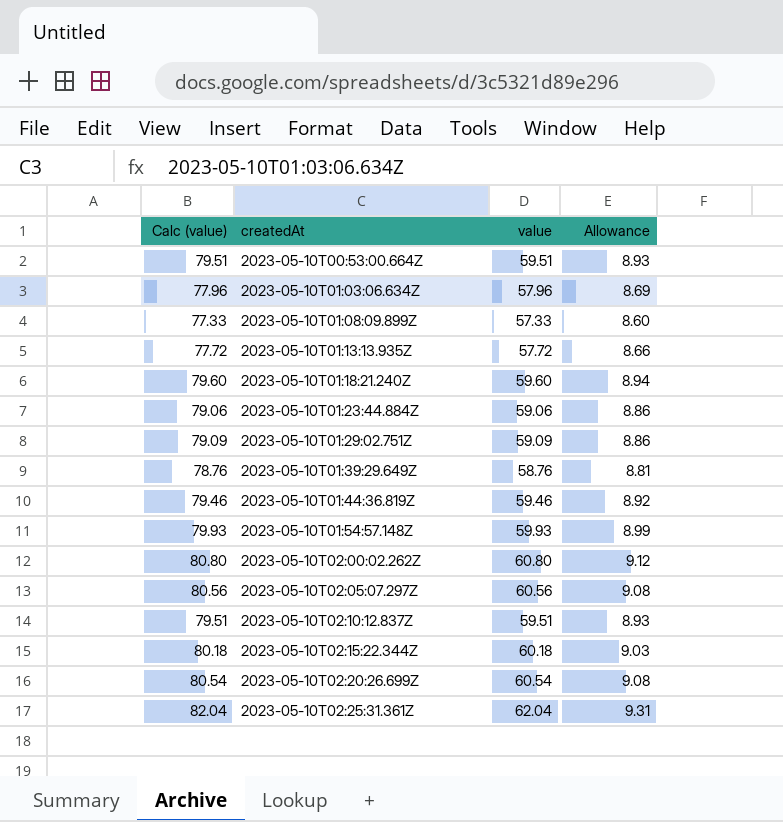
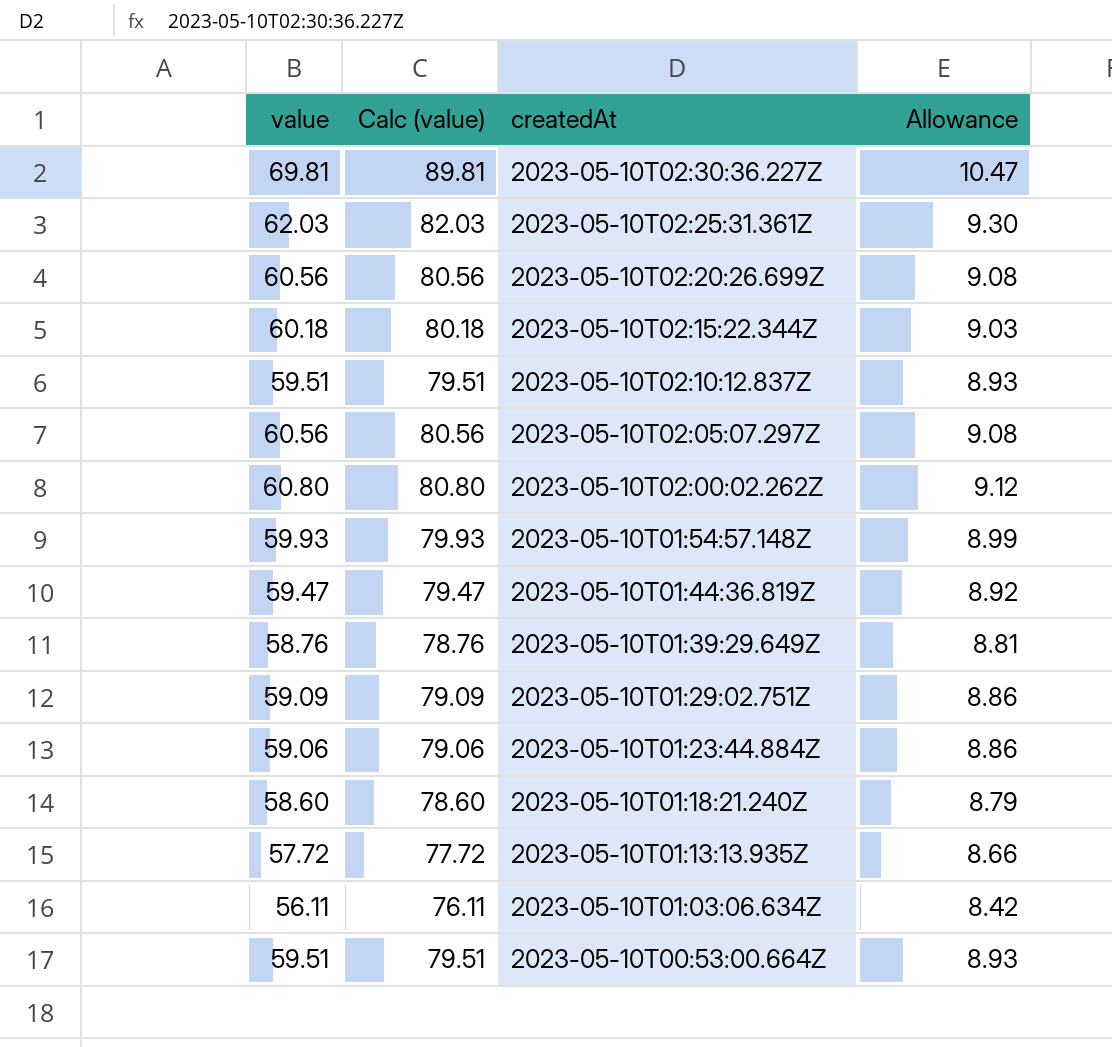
row order: createdAt ascending -> createdAt descending
column value | position: 3 -> 1
row 2023-05-10T01:08:09.899Z: 77.33 | 57.33 | 8.60 -> none
row 2023-05-10T02:30:36.227Z: none -> 69.81 | 89.81 | 10.47
2023-05-10T02:25:31.361Z | value: 62.04 -> 62.03
2023-05-10T02:25:31.361Z | Calc (value): 82.04 -> 82.03
2023-05-10T02:25:31.361Z | Allowance: 9.31 -> 9.30
2023-05-10T02:20:26.699Z | value: 60.54 -> 60.56
2023-05-10T02:20:26.699Z | Calc (value): 80.54 -> 80.56
2023-05-10T01:44:36.819Z | value: 59.46 -> 59.47
2023-05-10T01:44:36.819Z | Calc (value): 79.46 -> 79.47
2023-05-10T01:18:21.240Z | value: 59.60 -> 58.60
2023-05-10T01:18:21.240Z | Calc (value): 79.60 -> 78.60
2023-05-10T01:18:21.240Z | Allowance: 8.94 -> 8.79
2023-05-10T01:03:06.634Z | value: 57.96 -> 56.11
2023-05-10T01:03:06.634Z | Calc (value): 77.96 -> 76.11
2023-05-10T01:03:06.634Z | Allowance: 8.69 -> 8.42

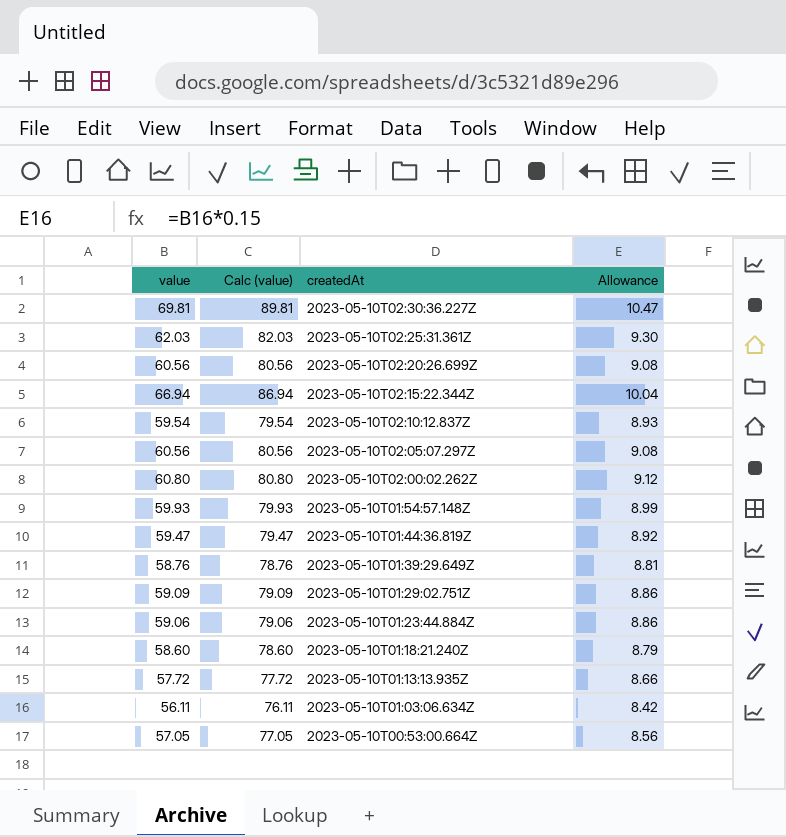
2023-05-10T02:15:22.344Z | value: 60.18 -> 66.94
2023-05-10T02:15:22.344Z | Calc (value): 80.18 -> 86.94
2023-05-10T02:15:22.344Z | Allowance: 9.03 -> 10.04
2023-05-10T02:10:12.837Z | value: 59.51 -> 59.54
2023-05-10T02:10:12.837Z | Calc (value): 79.51 -> 79.54
2023-05-10T00:53:00.664Z | value: 59.51 -> 57.05
2023-05-10T00:53:00.664Z | Calc (value): 79.51 -> 77.05
2023-05-10T00:53:00.664Z | Allowance: 8.93 -> 8.56

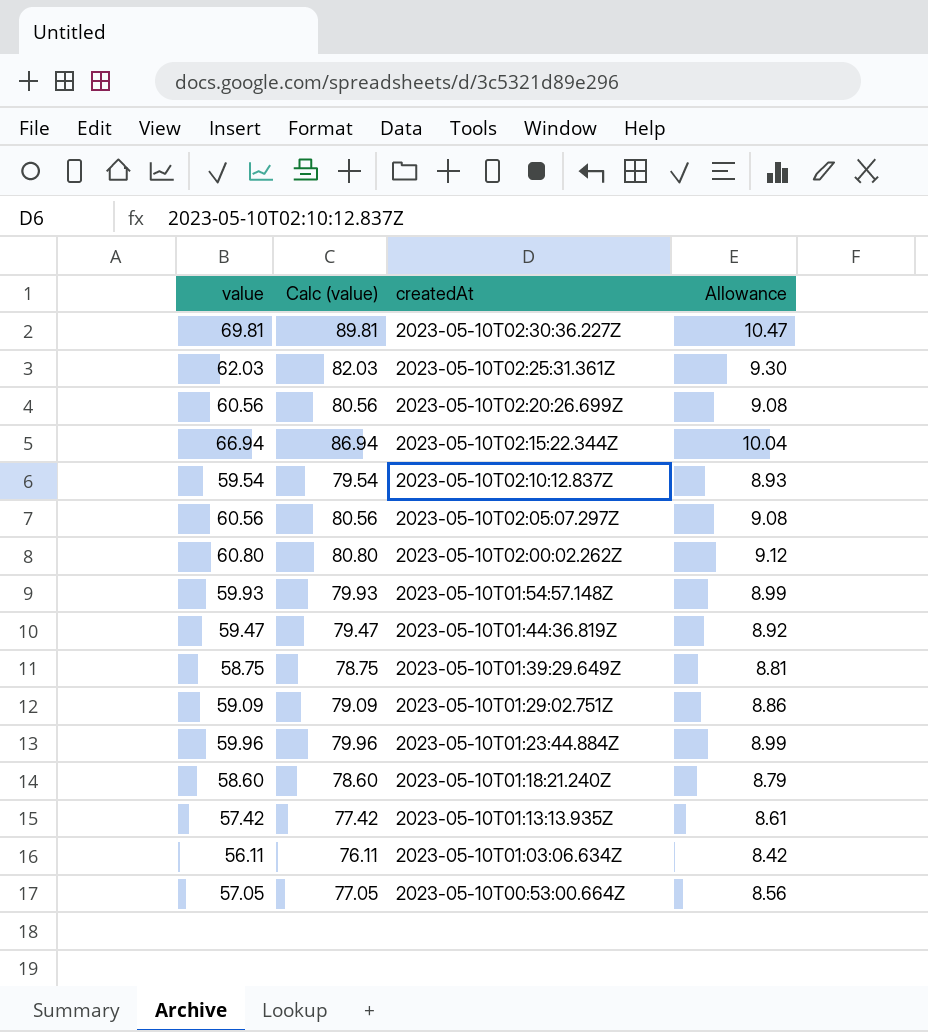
2023-05-10T01:39:29.649Z | value: 58.76 -> 58.75
2023-05-10T01:39:29.649Z | Calc (value): 78.76 -> 78.75
2023-05-10T01:23:44.884Z | value: 59.06 -> 59.96
2023-05-10T01:23:44.884Z | Calc (value): 79.06 -> 79.96
2023-05-10T01:23:44.884Z | Allowance: 8.86 -> 8.99
2023-05-10T01:13:13.935Z | value: 57.72 -> 57.42
2023-05-10T01:13:13.935Z | Calc (value): 77.72 -> 77.42
2023-05-10T01:13:13.935Z | Allowance: 8.66 -> 8.61

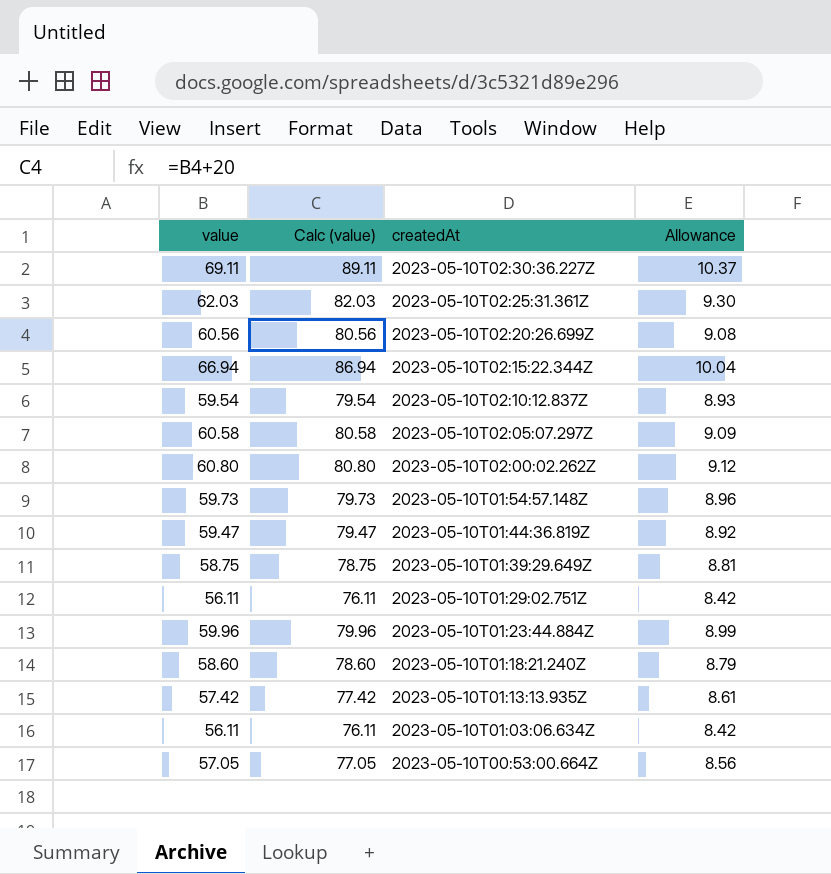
2023-05-10T02:30:36.227Z | value: 69.81 -> 69.11
2023-05-10T02:30:36.227Z | Calc (value): 89.81 -> 89.11
2023-05-10T02:30:36.227Z | Allowance: 10.47 -> 10.37
2023-05-10T02:05:07.297Z | value: 60.56 -> 60.58
2023-05-10T02:05:07.297Z | Calc (value): 80.56 -> 80.58
2023-05-10T02:05:07.297Z | Allowance: 9.08 -> 9.09
2023-05-10T01:54:57.148Z | value: 59.93 -> 59.73
2023-05-10T01:54:57.148Z | Calc (value): 79.93 -> 79.73
2023-05-10T01:54:57.148Z | Allowance: 8.99 -> 8.96
2023-05-10T01:29:02.751Z | value: 59.09 -> 56.11
2023-05-10T01:29:02.751Z | Calc (value): 79.09 -> 76.11
2023-05-10T01:29:02.751Z | Allowance: 8.86 -> 8.42

